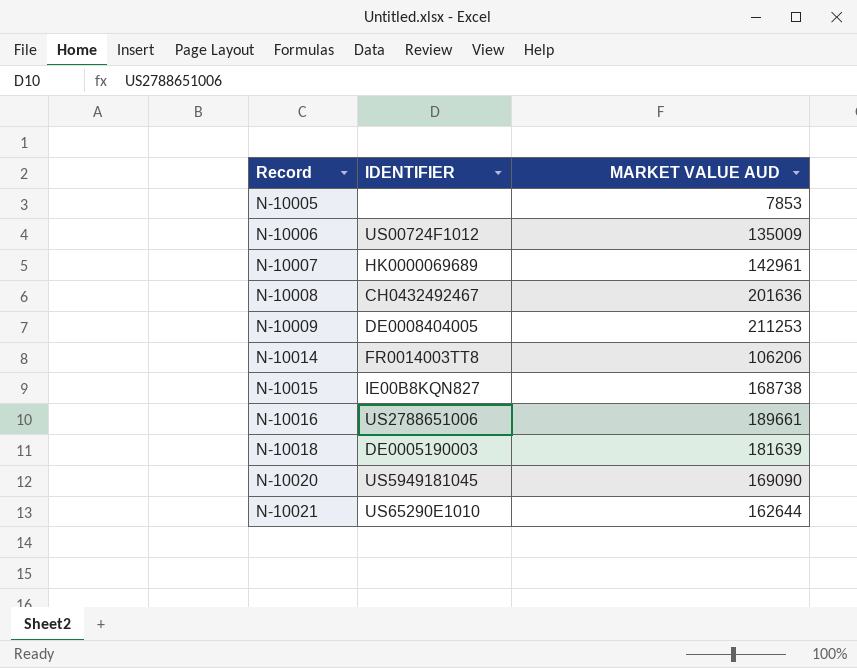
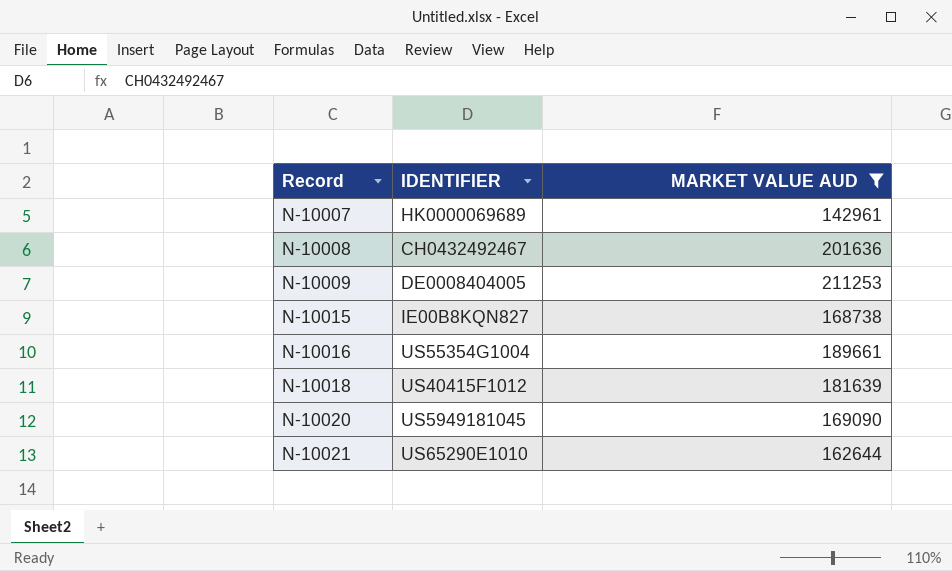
filter: none -> MARKET VALUE AUD >= 142961
N-10016 | IDENTIFIER: US2788651006 -> US55354G1004
N-10018 | IDENTIFIER: DE0005190003 -> US40415F1012

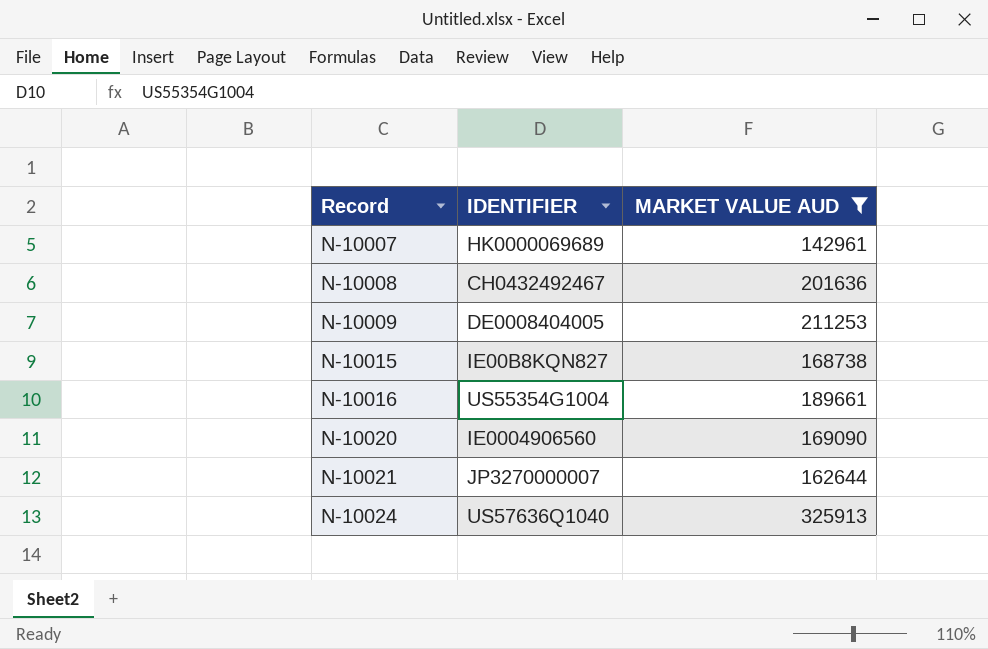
row N-10018: US40415F1012 | 181639 -> none
N-10020 | IDENTIFIER: US5949181045 -> IE0004906560
N-10021 | IDENTIFIER: US65290E1010 -> JP3270000007
row N-10024: none -> US57636Q1040 | 325913

